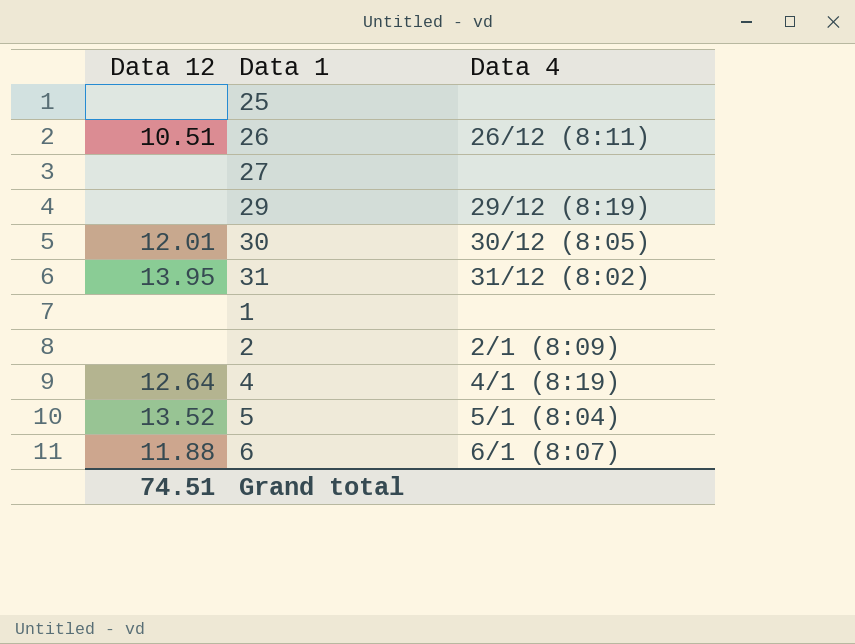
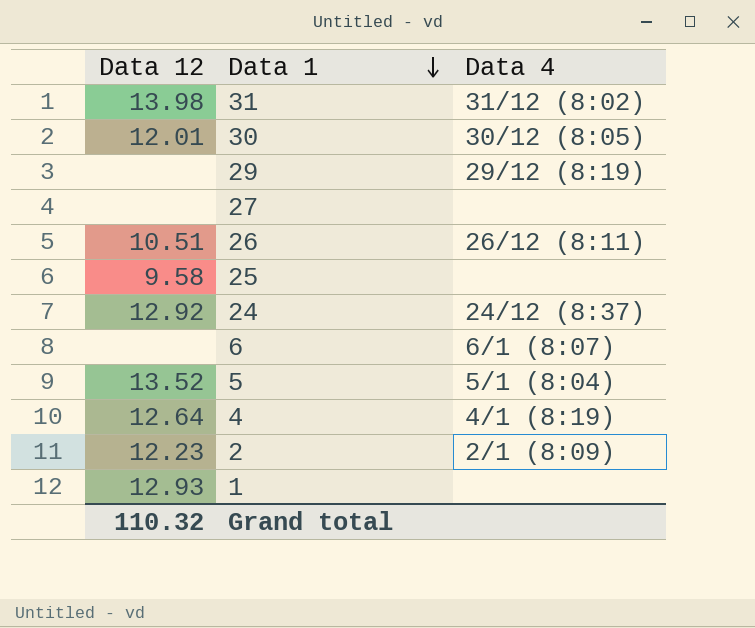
row order: none -> Data 1 descending
31 | Data 12: 13.95 -> 13.98
25 | Data 12: none -> 9.58
row 24: none -> 12.92 | 24/12 (8:37)
6 | Data 12: 11.88 -> none
2 | Data 12: none -> 12.23
1 | Data 12: none -> 12.93
Grand total | Data 12: 74.51 -> 110.32

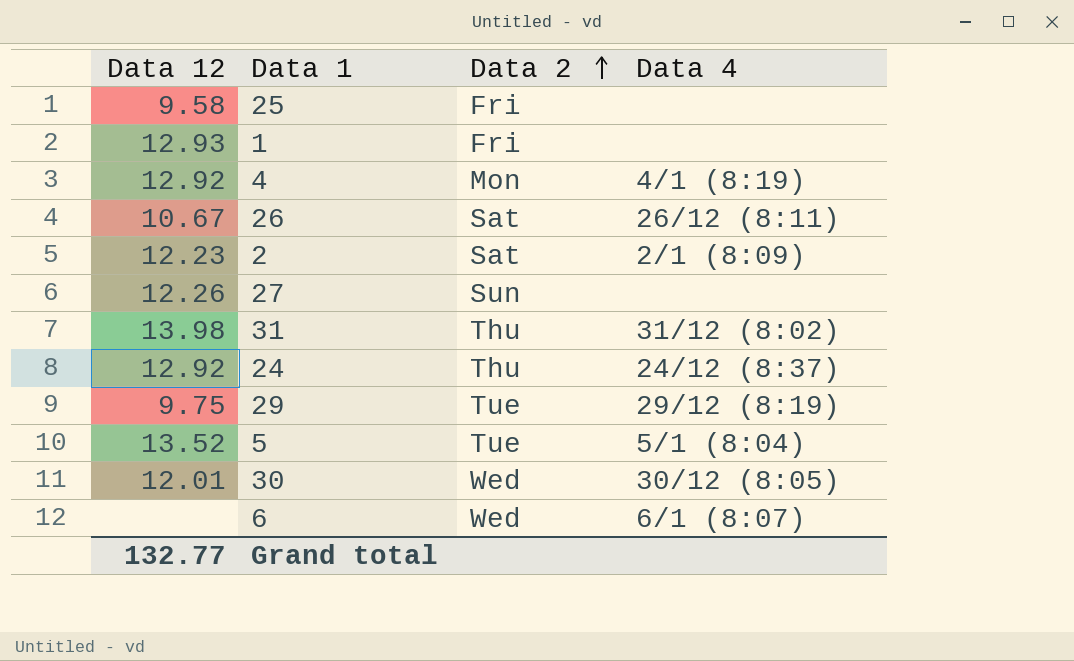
row order: Data 1 descending -> Data 2 ascending
column Data 2 | position: none -> 3
4 | Data 12: 12.64 -> 12.92
26 | Data 12: 10.51 -> 10.67
27 | Data 12: none -> 12.26
29 | Data 12: none -> 9.75
Grand total | Data 12: 110.32 -> 132.77

